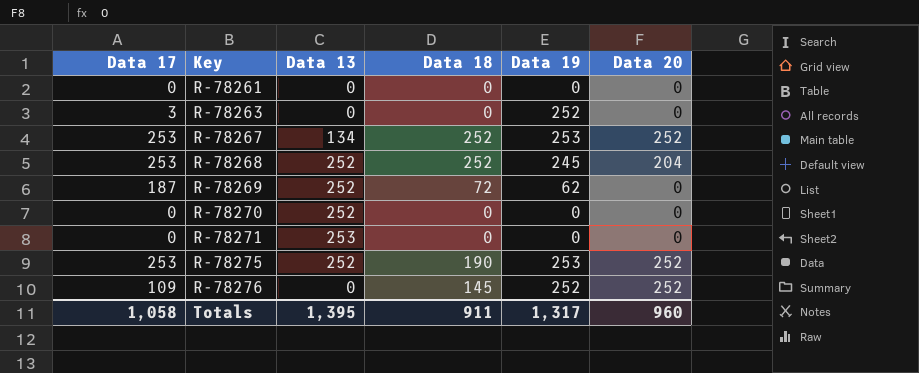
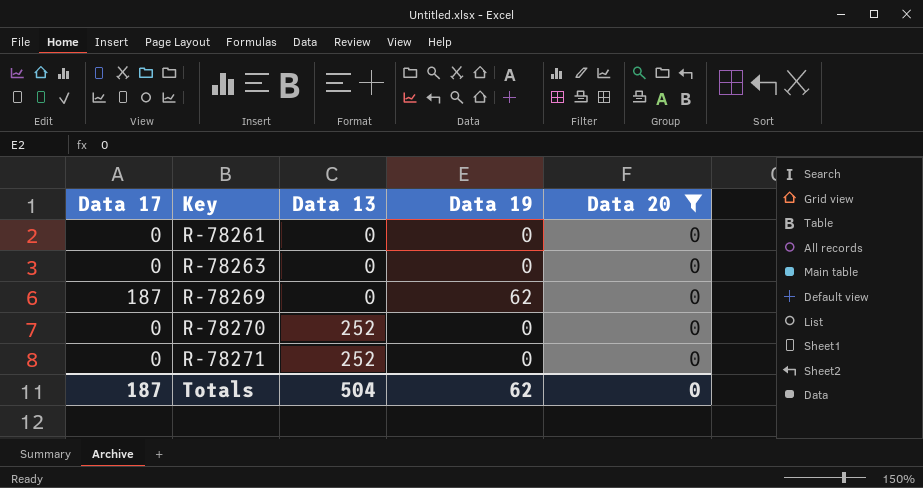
filter: none -> Data 20 = 0
column Data 18 | position: 4 -> none
R-78263 | Data 17: 3 -> 0
R-78263 | Data 19: 252 -> 0
R-78269 | Data 13: 252 -> 0
R-78271 | Data 13: 253 -> 252
Totals | Data 17: 1,058 -> 187
Totals | Data 13: 1,395 -> 504
Totals | Data 19: 1,317 -> 62
Totals | Data 20: 960 -> 0

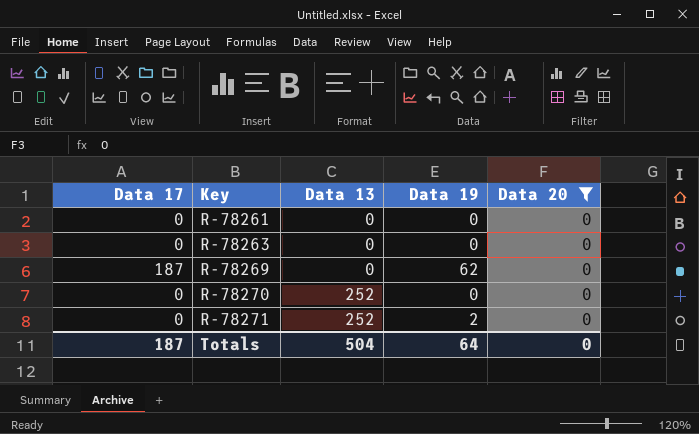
R-78271 | Data 19: 0 -> 2
Totals | Data 19: 62 -> 64

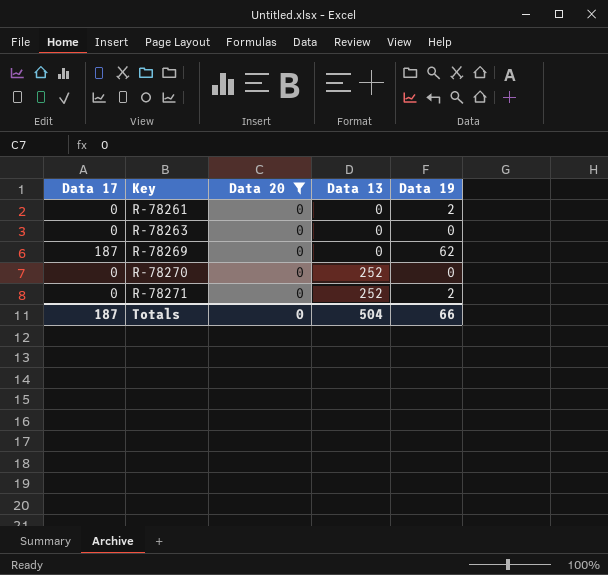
column Data 20 | position: 5 -> 3
R-78261 | Data 19: 0 -> 2
Totals | Data 19: 64 -> 66

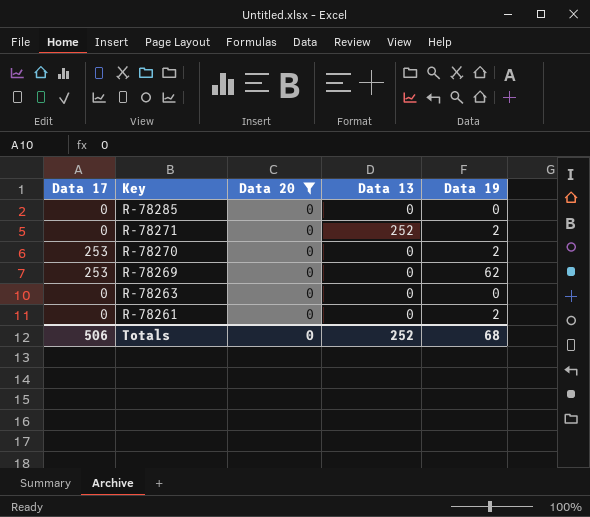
row order: Key ascending -> Key descending
row R-78285: none -> 0 | 0 | 0 | 0
R-78270 | Data 17: 0 -> 253
R-78270 | Data 13: 252 -> 0
R-78270 | Data 19: 0 -> 2
R-78269 | Data 17: 187 -> 253
Totals | Data 17: 187 -> 506
Totals | Data 13: 504 -> 252
Totals | Data 19: 66 -> 68

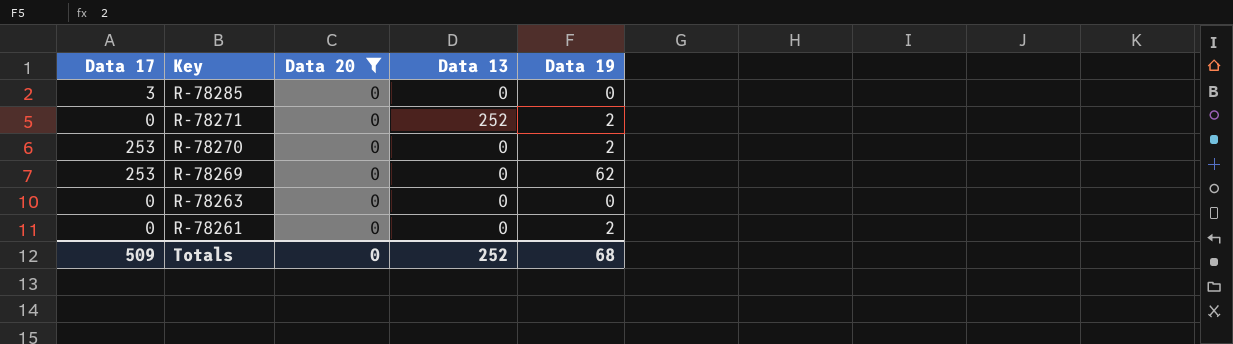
R-78285 | Data 17: 0 -> 3
Totals | Data 17: 506 -> 509

